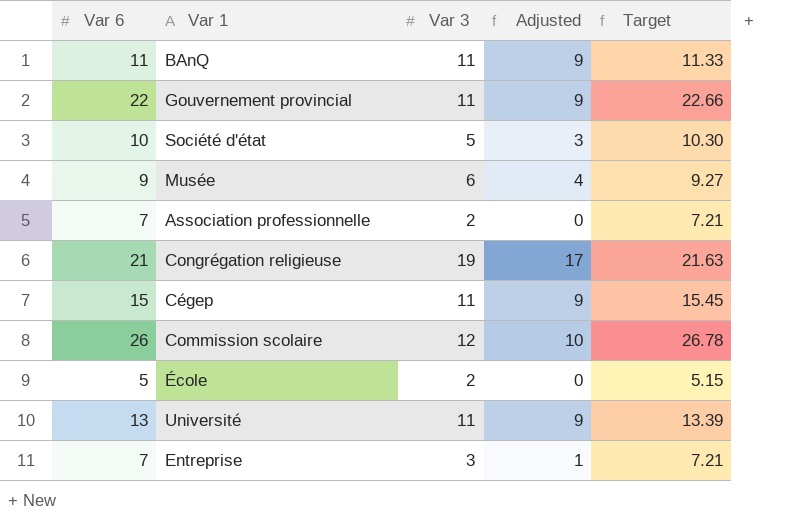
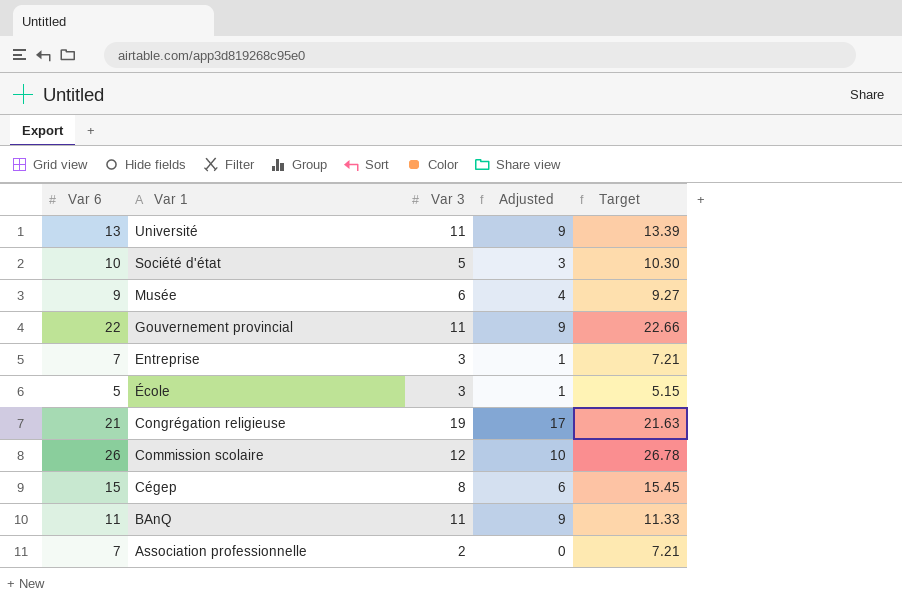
row order: none -> Var 1 descending
École | Var 3: 2 -> 3
École | Adjusted: 0 -> 1
Cégep | Var 3: 11 -> 8
Cégep | Adjusted: 9 -> 6

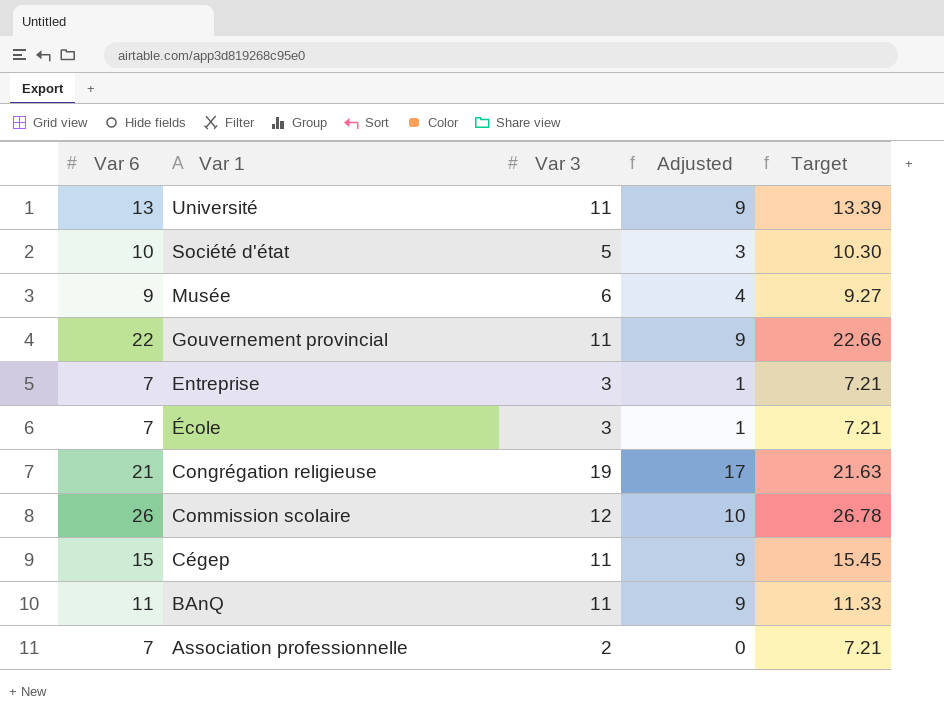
École | Var 6: 5 -> 7
École | Target: 5.15 -> 7.21
Cégep | Var 3: 8 -> 11
Cégep | Adjusted: 6 -> 9

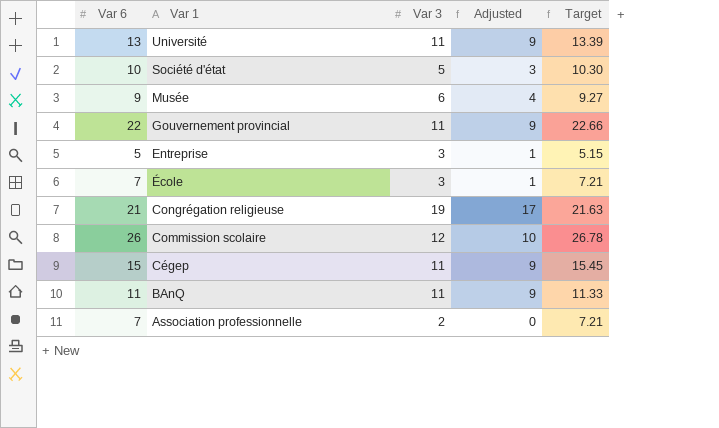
Entreprise | Var 6: 7 -> 5
Entreprise | Target: 7.21 -> 5.15

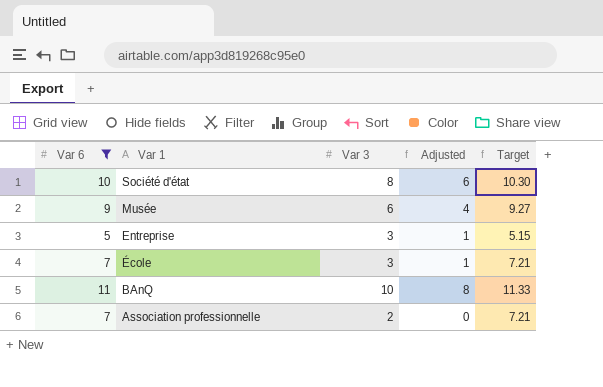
filter: none -> Var 6 <= 11
Société d'état | Var 3: 5 -> 8
Société d'état | Adjusted: 3 -> 6
BAnQ | Var 3: 11 -> 10
BAnQ | Adjusted: 9 -> 8

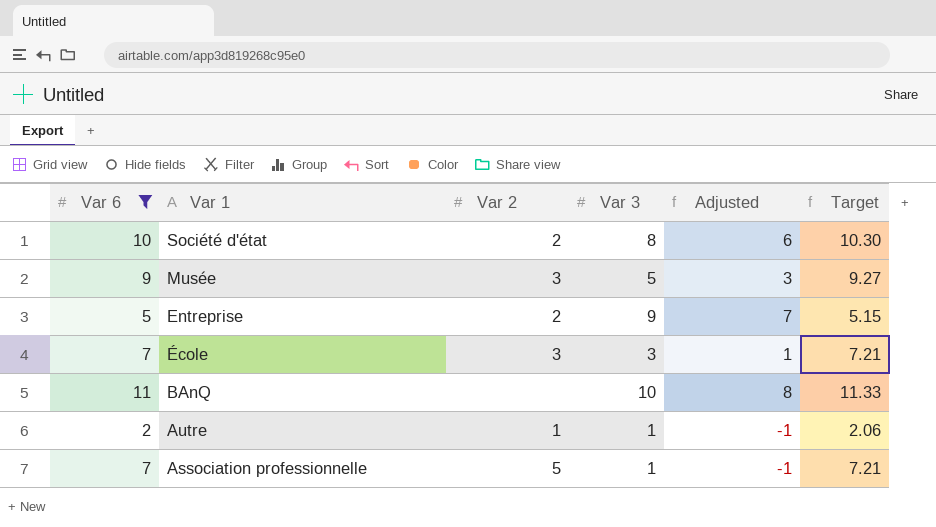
column Var 2 | position: none -> 3
Musée | Var 3: 6 -> 5
Musée | Adjusted: 4 -> 3
Entreprise | Var 3: 3 -> 9
Entreprise | Adjusted: 1 -> 7
row Autre: none -> 2 | 1 | 1 | -1 | 2.06
Association professionnelle | Var 3: 2 -> 1
Association professionnelle | Adjusted: 0 -> -1

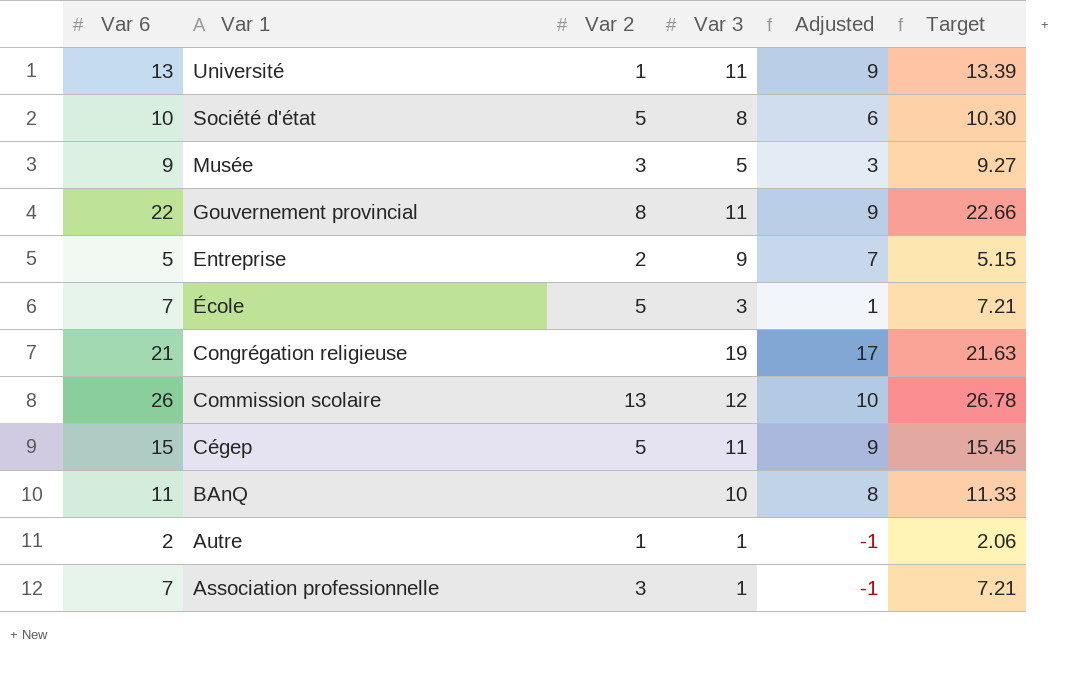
filter: Var 6 <= 11 -> none
Société d'état | Var 2: 2 -> 5
École | Var 2: 3 -> 5
Association professionnelle | Var 2: 5 -> 3

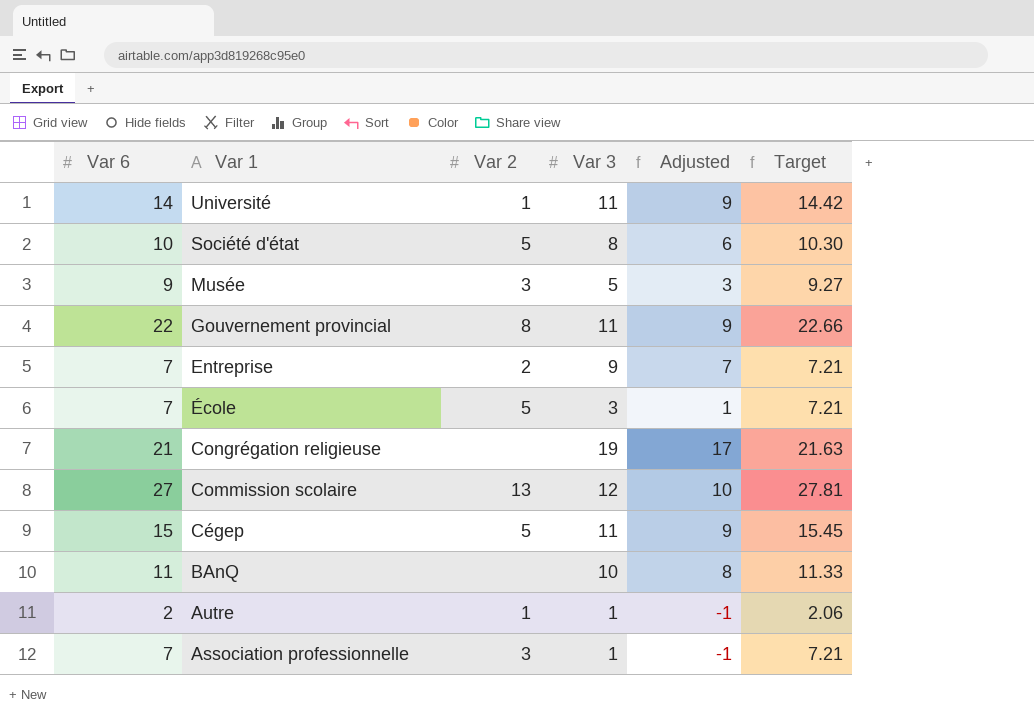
Université | Var 6: 13 -> 14
Université | Target: 13.39 -> 14.42
Entreprise | Var 6: 5 -> 7
Entreprise | Target: 5.15 -> 7.21
Commission scolaire | Var 6: 26 -> 27
Commission scolaire | Target: 26.78 -> 27.81

